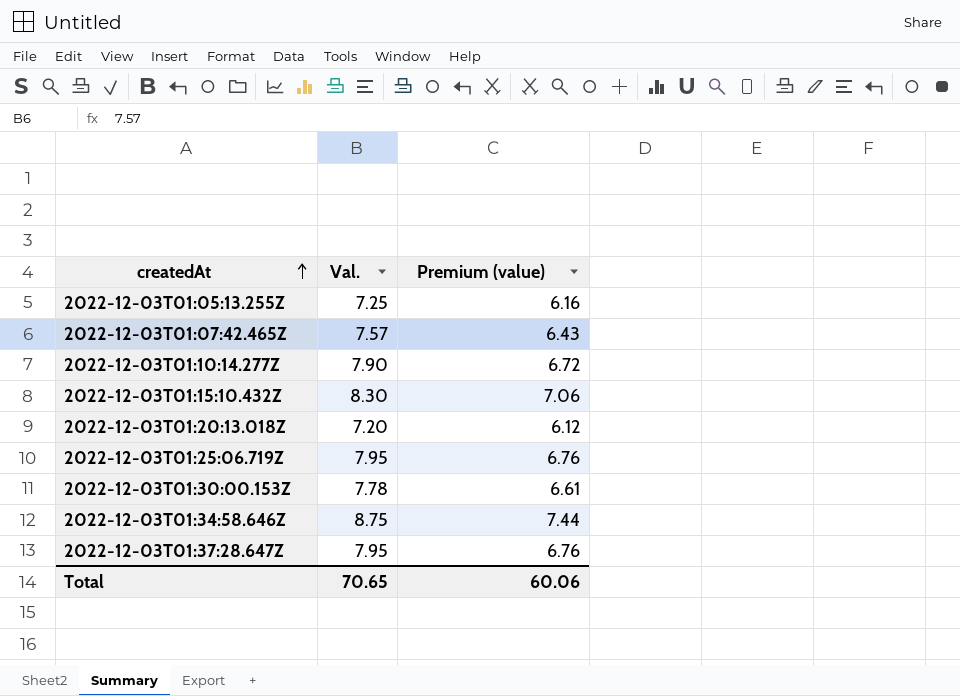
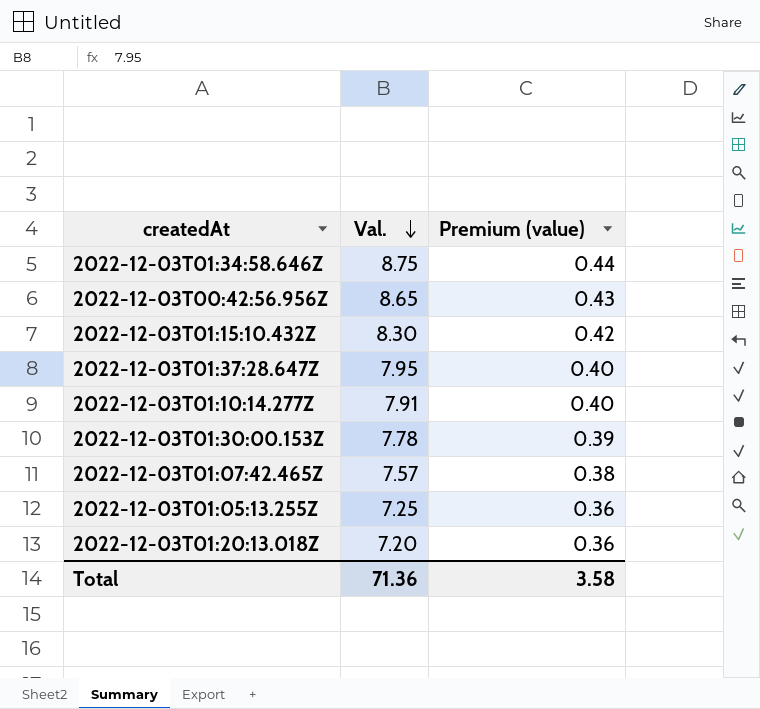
row order: createdAt ascending -> Val. descending
column Premium (value) | formula: [Val.] * 0.85 -> [Val.] * 0.05
row 2022-12-03T01:25:06.719Z: 7.95 | 6.76 -> none
row 2022-12-03T00:42:56.956Z: none -> 8.65 | 0.43
2022-12-03T01:10:14.277Z | Val.: 7.90 -> 7.91
Total | Val.: 70.65 -> 71.36
Total | Premium (value): 60.06 -> 3.58

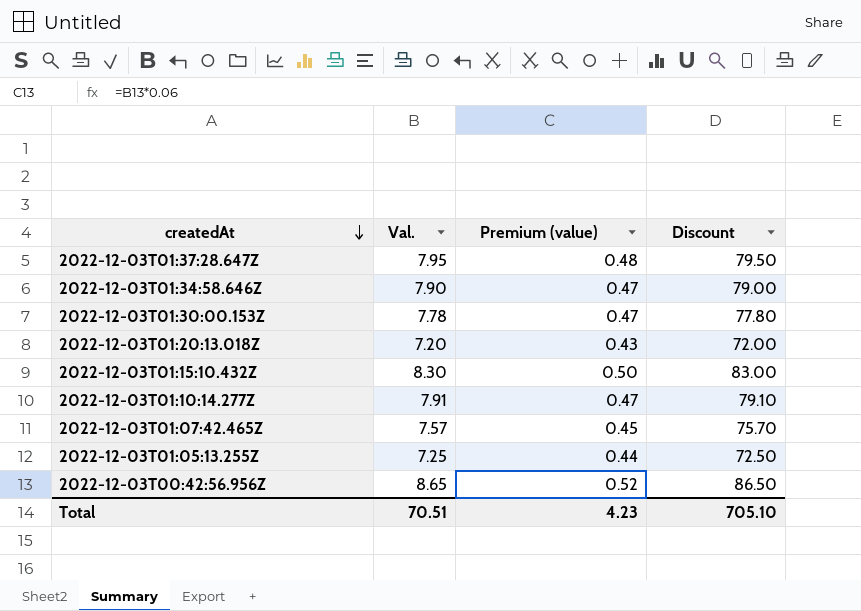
row order: Val. descending -> createdAt descending
column Premium (value) | formula: [Val.] * 0.05 -> [Val.] * 0.06
column Discount | formula: none -> [Val.] * 10
2022-12-03T01:34:58.646Z | Val.: 8.75 -> 7.90
Total | Val.: 71.36 -> 70.51
Total | Premium (value): 3.58 -> 4.23

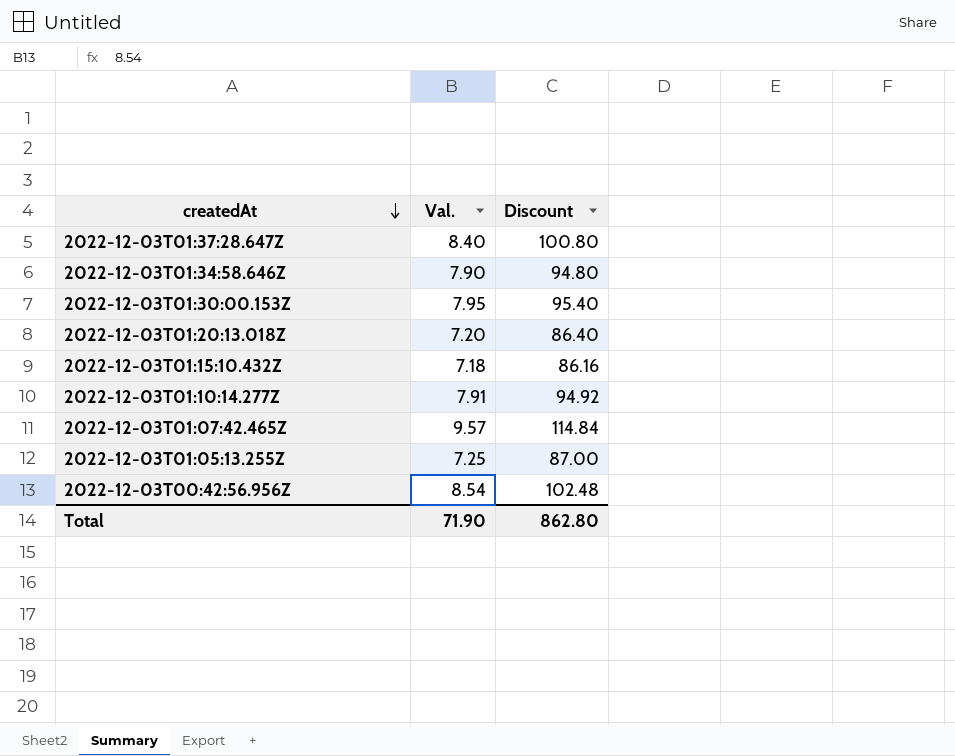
column Premium (value) | formula: [Val.] * 0.06 -> none
column Discount | formula: [Val.] * 10 -> [Val.] * 12
2022-12-03T01:37:28.647Z | Val.: 7.95 -> 8.40
2022-12-03T01:30:00.153Z | Val.: 7.78 -> 7.95
2022-12-03T01:15:10.432Z | Val.: 8.30 -> 7.18
2022-12-03T01:07:42.465Z | Val.: 7.57 -> 9.57
2022-12-03T00:42:56.956Z | Val.: 8.65 -> 8.54
Total | Val.: 70.51 -> 71.90
Total | Discount: 705.10 -> 862.80

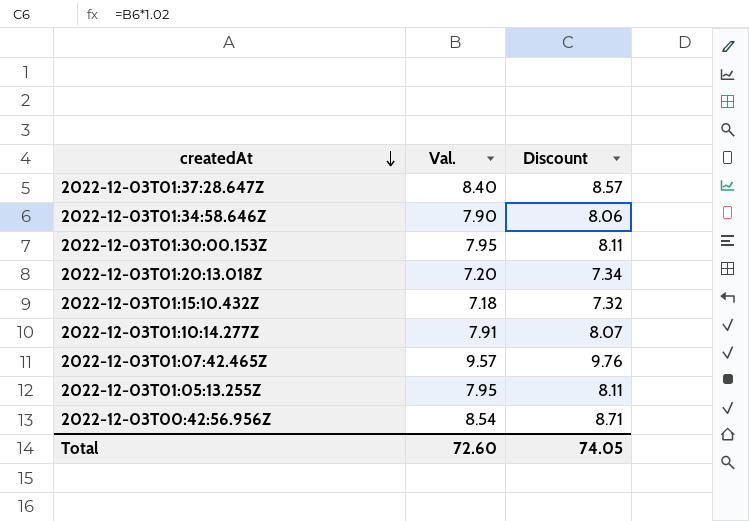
column Discount | formula: [Val.] * 12 -> [Val.] * 1.02
2022-12-03T01:05:13.255Z | Val.: 7.25 -> 7.95
Total | Val.: 71.90 -> 72.60
Total | Discount: 862.80 -> 74.05

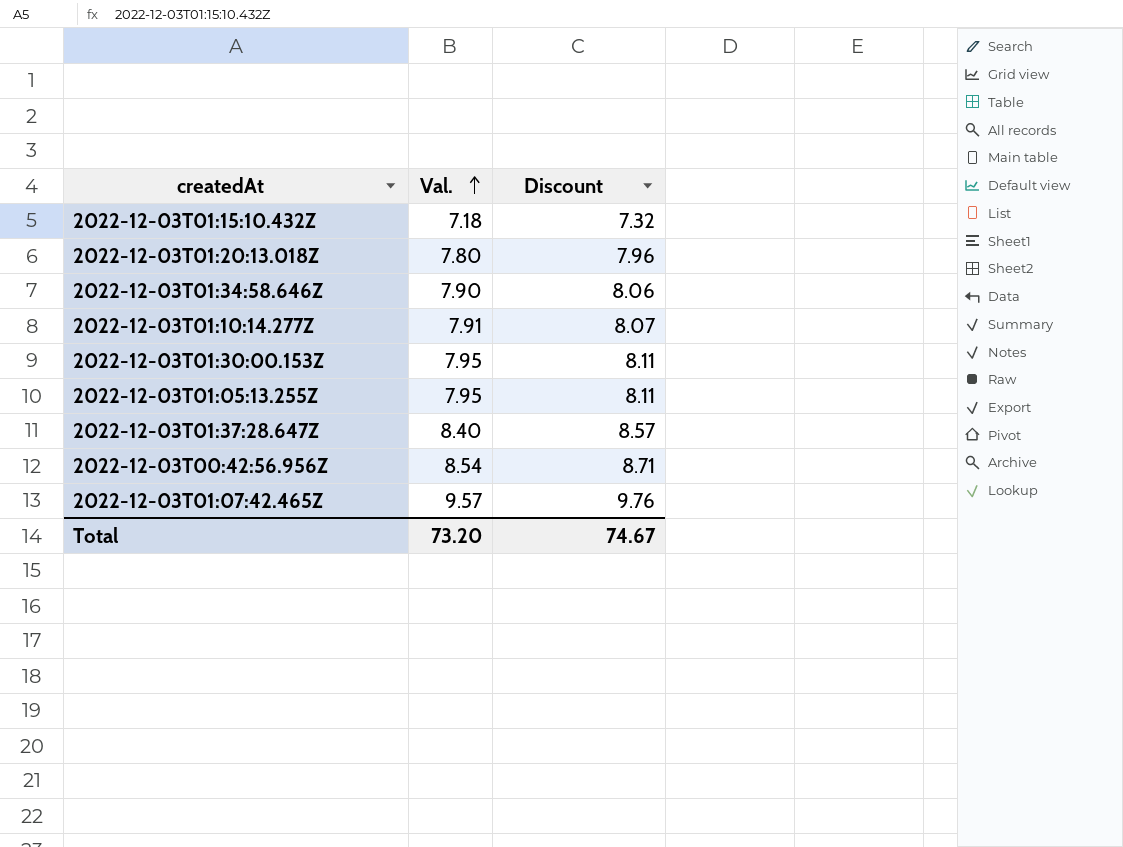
row order: createdAt descending -> Val. ascending
2022-12-03T01:20:13.018Z | Val.: 7.20 -> 7.80
2022-12-03T01:20:13.018Z | Discount: 7.34 -> 7.96
Total | Val.: 72.60 -> 73.20
Total | Discount: 74.05 -> 74.67

